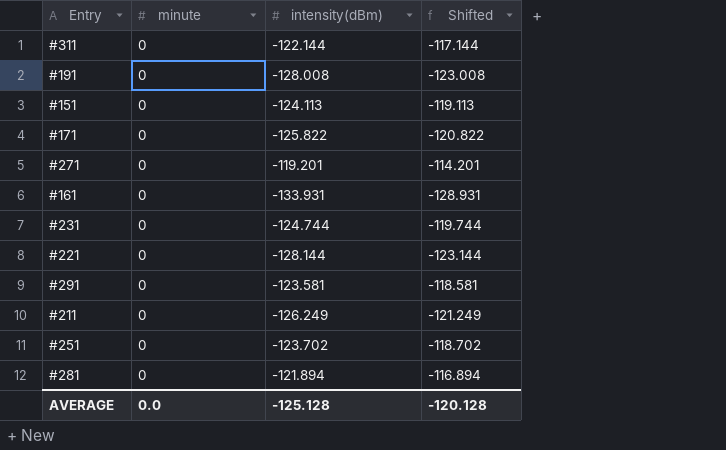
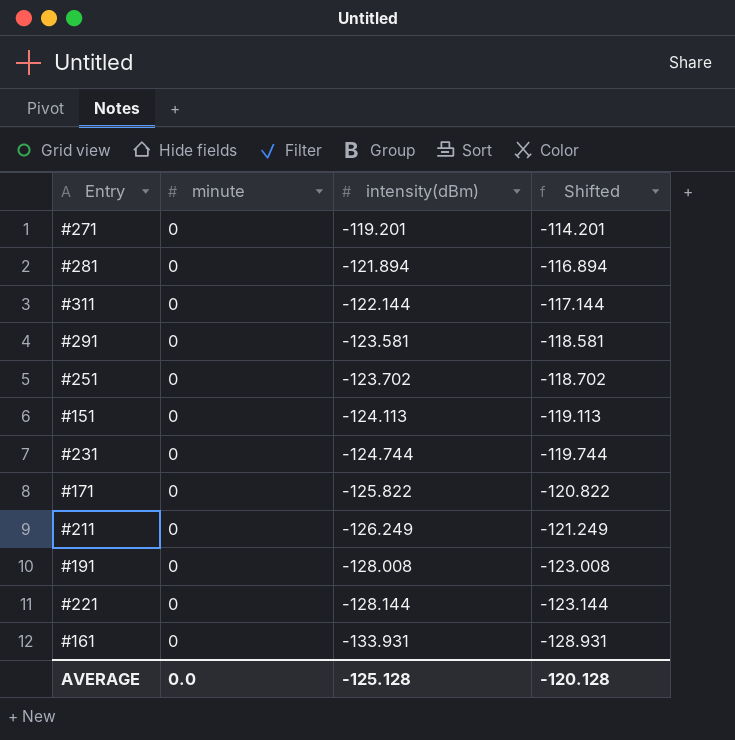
row order: none -> intensity(dBm) descending

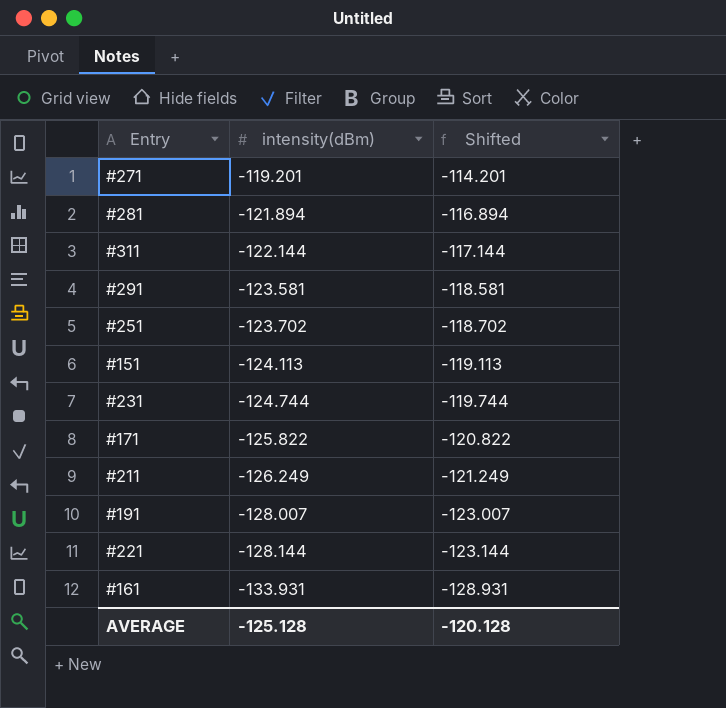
column minute | position: 2 -> none
#191 | intensity(dBm): -128.008 -> -128.007
#191 | Shifted: -123.008 -> -123.007

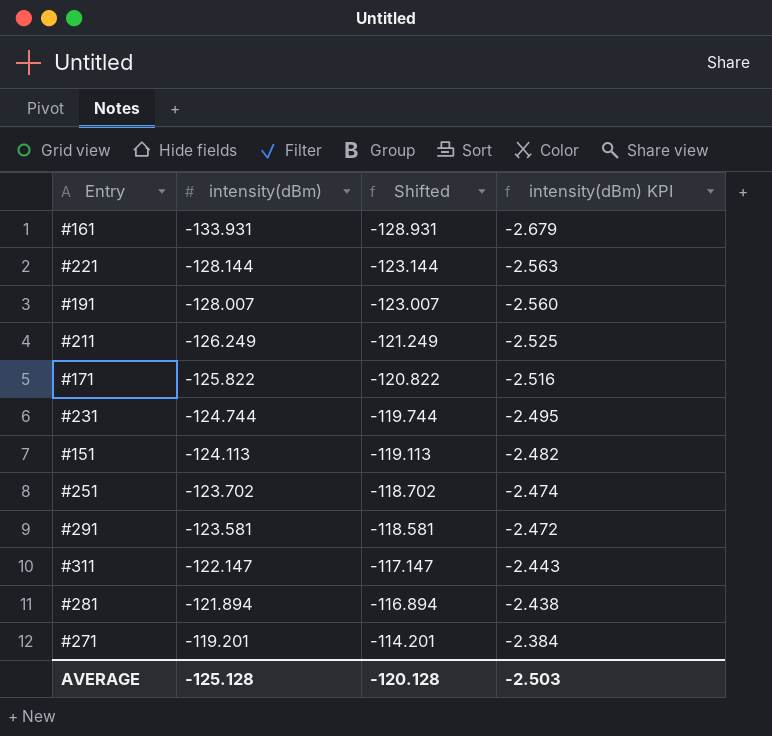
row order: intensity(dBm) descending -> intensity(dBm) ascending
column intensity(dBm) KPI | formula: none -> [intensity(dBm)] * 0.02
#311 | intensity(dBm): -122.144 -> -122.147
#311 | Shifted: -117.144 -> -117.147

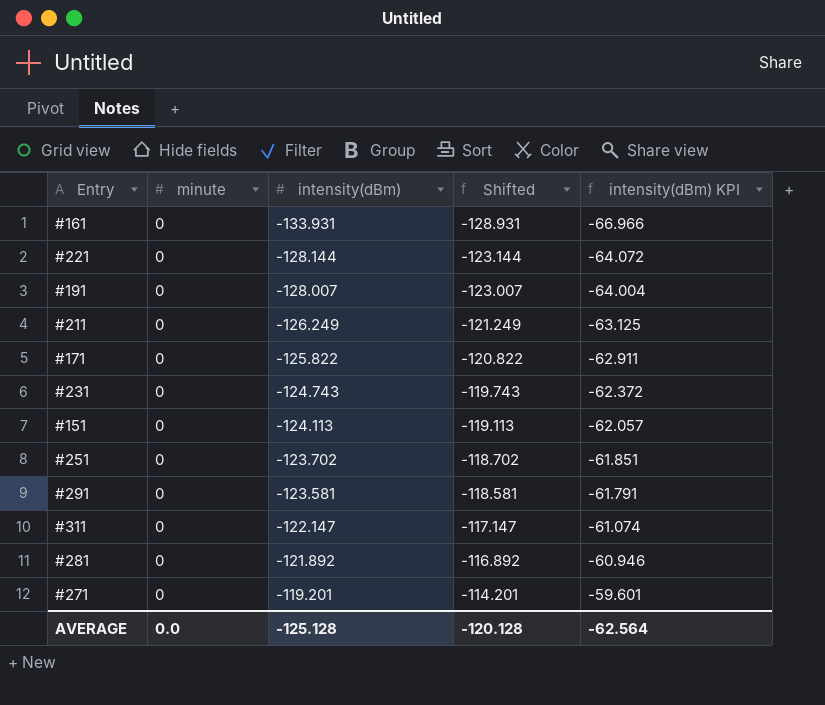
column minute | position: none -> 2
column intensity(dBm) KPI | formula: [intensity(dBm)] * 0.02 -> [intensity(dBm)] * 0.5
#231 | intensity(dBm): -124.744 -> -124.743
#231 | Shifted: -119.744 -> -119.743
#281 | intensity(dBm): -121.894 -> -121.892
#281 | Shifted: -116.894 -> -116.892
AVERAGE | intensity(dBm) KPI: -2.503 -> -62.564

